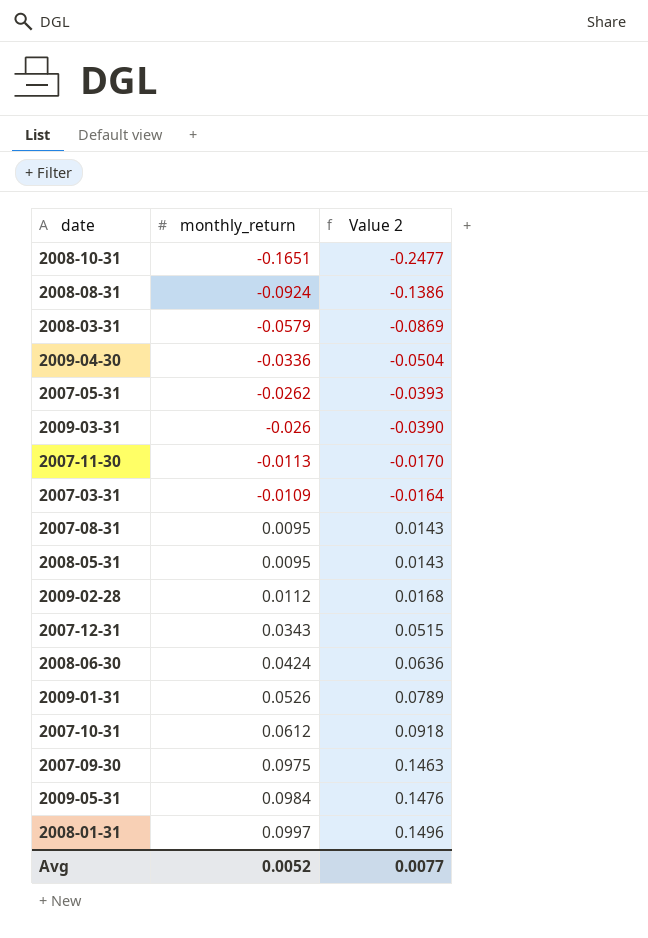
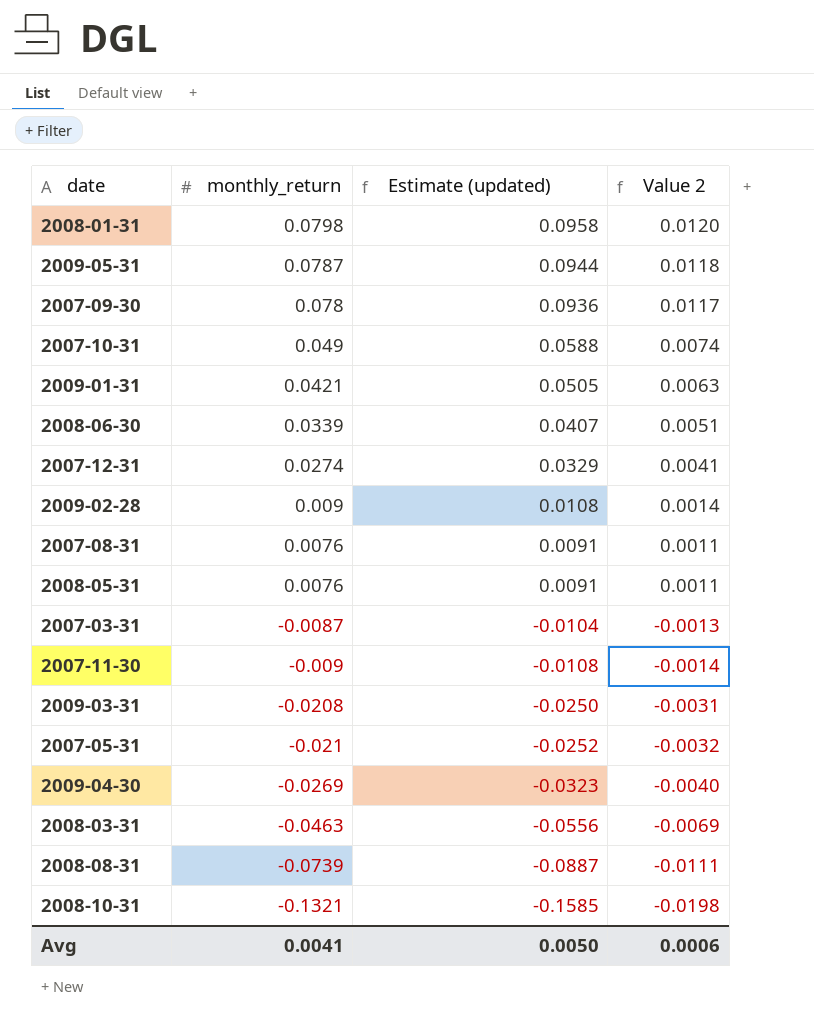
row order: monthly_return ascending -> monthly_return descending
column Estimate (updated) | formula: none -> [monthly_return] * 1.2
column Value 2 | formula: [monthly_return] * 1.5 -> [monthly_return] * 0.15
2008-01-31 | monthly_return: 0.0997 -> 0.0798
2009-05-31 | monthly_return: 0.0984 -> 0.0787
2007-09-30 | monthly_return: 0.0975 -> 0.078
2007-10-31 | monthly_return: 0.0612 -> 0.049
2009-01-31 | monthly_return: 0.0526 -> 0.0421
2008-06-30 | monthly_return: 0.0424 -> 0.0339
2007-12-31 | monthly_return: 0.0343 -> 0.0274
2009-02-28 | monthly_return: 0.0112 -> 0.009
2007-08-31 | monthly_return: 0.0095 -> 0.0076
2008-05-31 | monthly_return: 0.0095 -> 0.0076
2007-03-31 | monthly_return: -0.0109 -> -0.0087
2007-11-30 | monthly_return: -0.0113 -> -0.009
2009-03-31 | monthly_return: -0.026 -> -0.0208
2007-05-31 | monthly_return: -0.0262 -> -0.021
2009-04-30 | monthly_return: -0.0336 -> -0.0269
2008-03-31 | monthly_return: -0.0579 -> -0.0463
2008-08-31 | monthly_return: -0.0924 -> -0.0739
2008-10-31 | monthly_return: -0.1651 -> -0.1321
Avg | monthly_return: 0.0052 -> 0.0041
Avg | Value 2: 0.0077 -> 0.0006

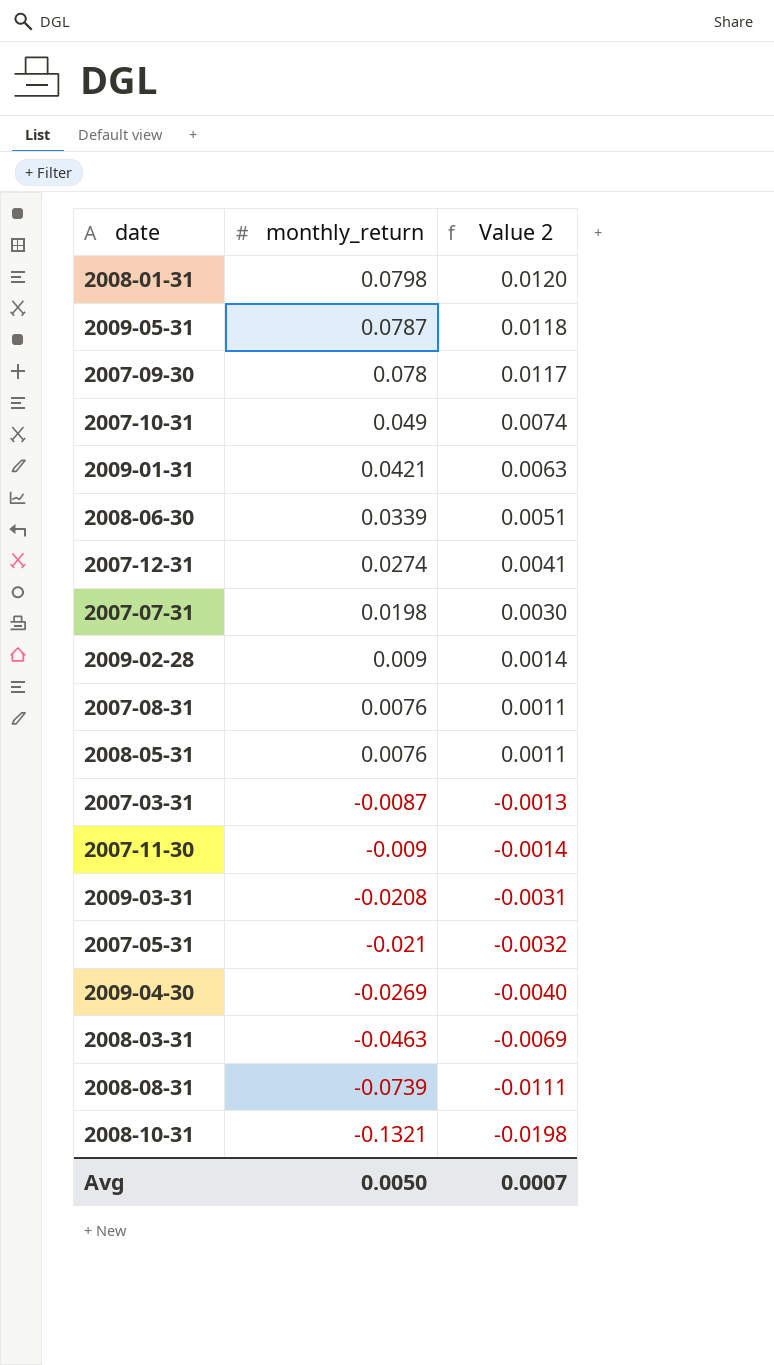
column Estimate (updated) | formula: [monthly_return] * 1.2 -> none
row 2007-07-31: none -> 0.0198 | 0.0030
Avg | monthly_return: 0.0041 -> 0.0050
Avg | Value 2: 0.0006 -> 0.0007

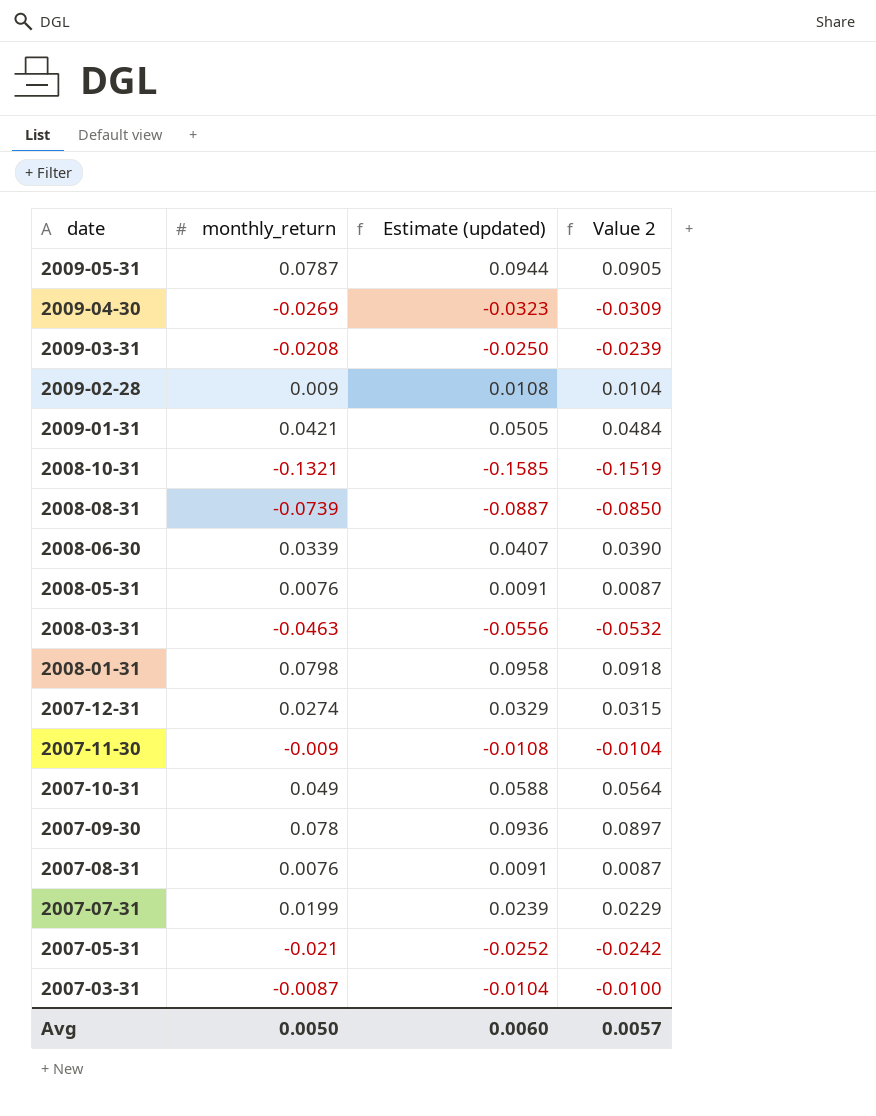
row order: monthly_return descending -> date descending
column Estimate (updated) | formula: none -> [monthly_return] * 1.2
column Value 2 | formula: [monthly_return] * 0.15 -> [monthly_return] * 1.15
2007-07-31 | monthly_return: 0.0198 -> 0.0199
Avg | Value 2: 0.0007 -> 0.0057

